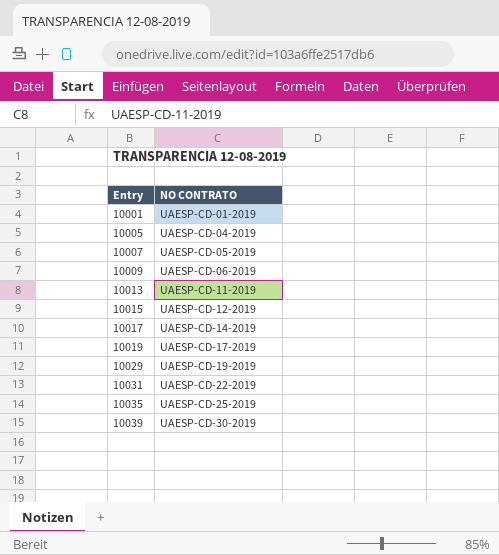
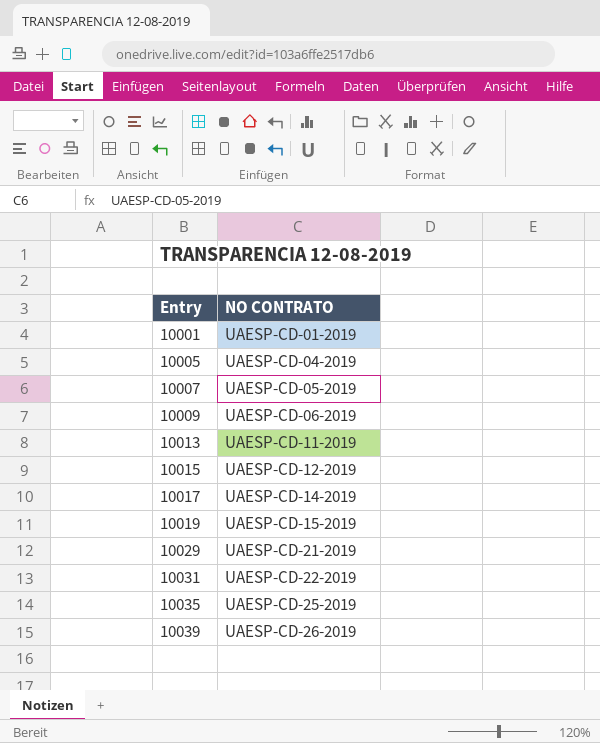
10019 | NO CONTRATO: UAESP-CD-17-2019 -> UAESP-CD-15-2019
10029 | NO CONTRATO: UAESP-CD-19-2019 -> UAESP-CD-21-2019
10039 | NO CONTRATO: UAESP-CD-30-2019 -> UAESP-CD-26-2019

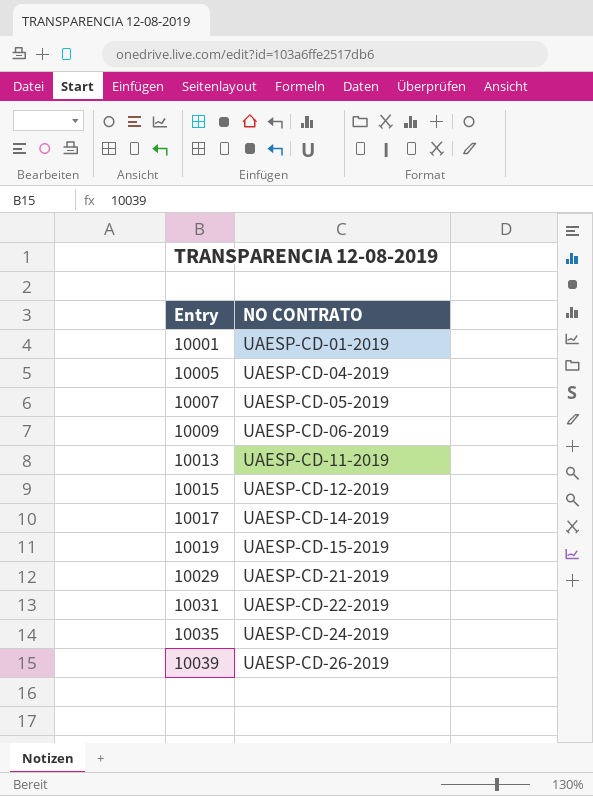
10035 | NO CONTRATO: UAESP-CD-25-2019 -> UAESP-CD-24-2019

